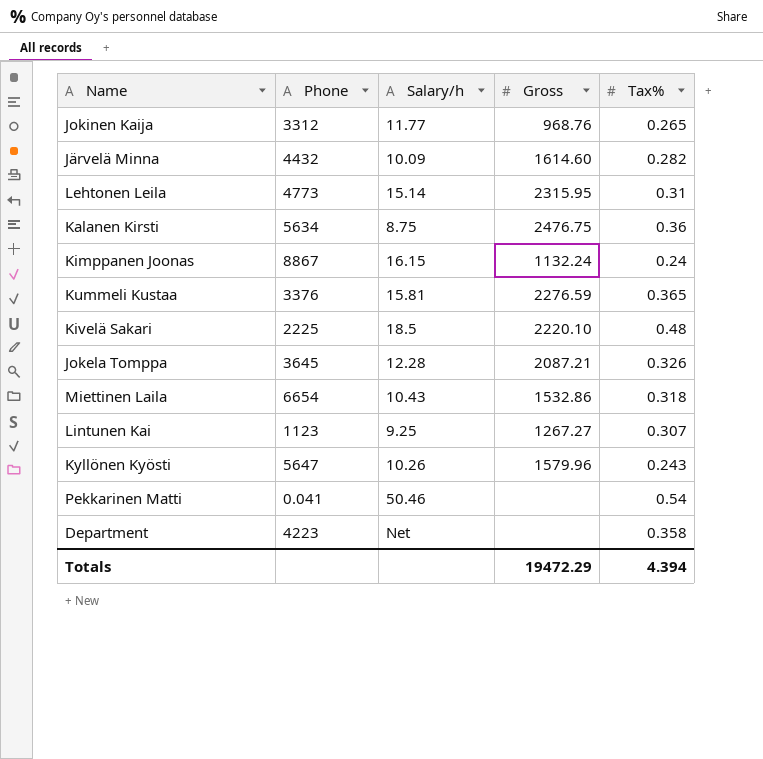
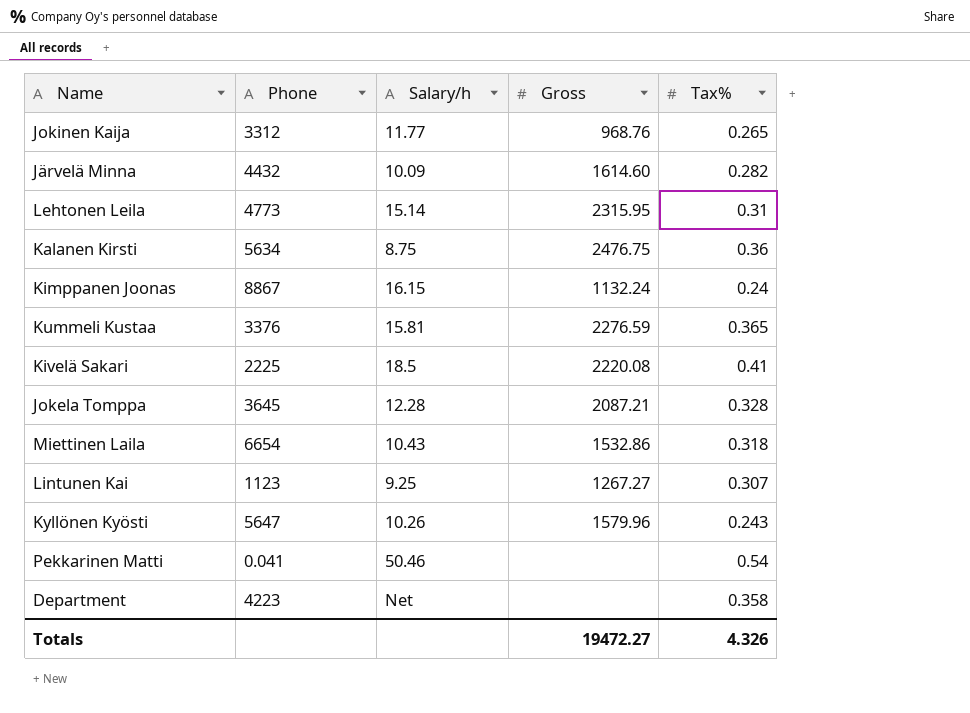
Kivelä Sakari | Gross: 2220.10 -> 2220.08
Kivelä Sakari | Tax%: 0.48 -> 0.41
Jokela Tomppa | Tax%: 0.326 -> 0.328
Totals | Gross: 19472.29 -> 19472.27
Totals | Tax%: 4.394 -> 4.326

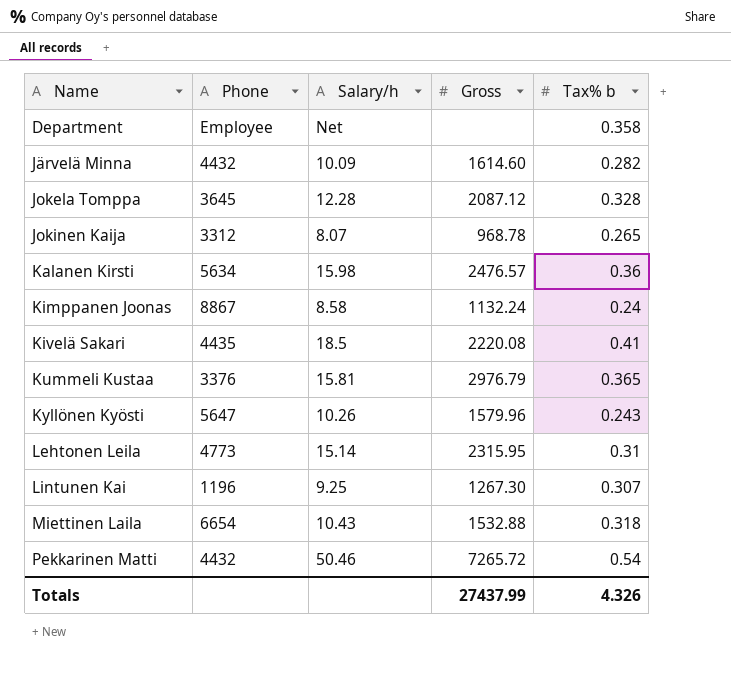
row order: none -> Name ascending
column name: Tax% -> Tax% b
Department | Phone: 4223 -> Employee
Jokela Tomppa | Gross: 2087.21 -> 2087.12
Jokinen Kaija | Salary/h: 11.77 -> 8.07
Jokinen Kaija | Gross: 968.76 -> 968.78
Kalanen Kirsti | Salary/h: 8.75 -> 15.98
Kalanen Kirsti | Gross: 2476.75 -> 2476.57
Kimppanen Joonas | Salary/h: 16.15 -> 8.58
Kivelä Sakari | Phone: 2225 -> 4435
Kummeli Kustaa | Gross: 2276.59 -> 2976.79
Lintunen Kai | Phone: 1123 -> 1196
Lintunen Kai | Gross: 1267.27 -> 1267.30
Miettinen Laila | Gross: 1532.86 -> 1532.88
Pekkarinen Matti | Phone: 0.041 -> 4432
Pekkarinen Matti | Gross: none -> 7265.72
Totals | Gross: 19472.27 -> 27437.99

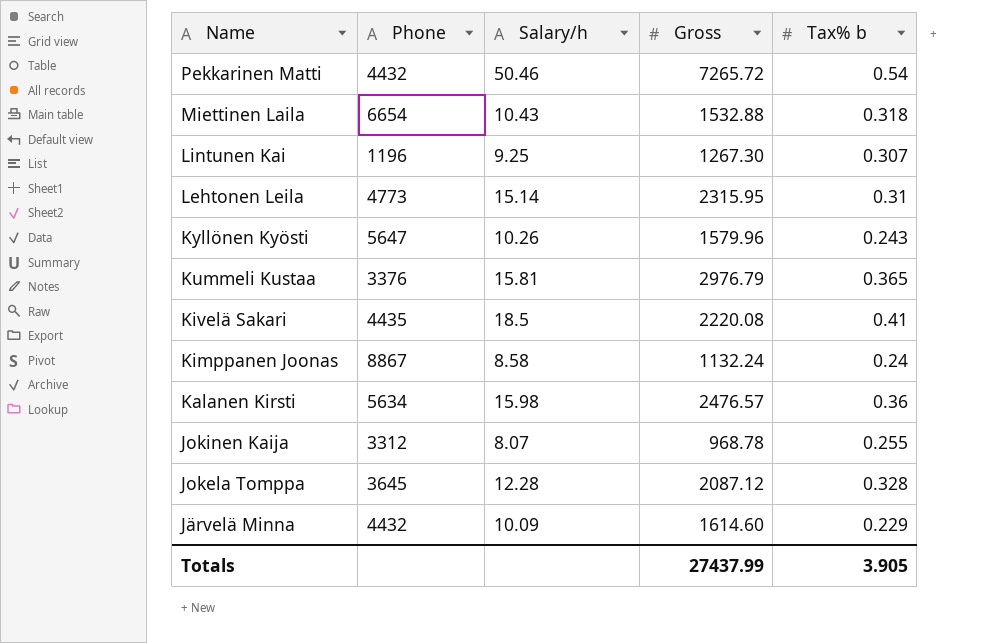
row order: Name ascending -> Name descending
row Department: Employee | Net | none | 0.358 -> none
Jokinen Kaija | Tax% b: 0.265 -> 0.255
Järvelä Minna | Tax% b: 0.282 -> 0.229
Totals | Tax% b: 4.326 -> 3.905

